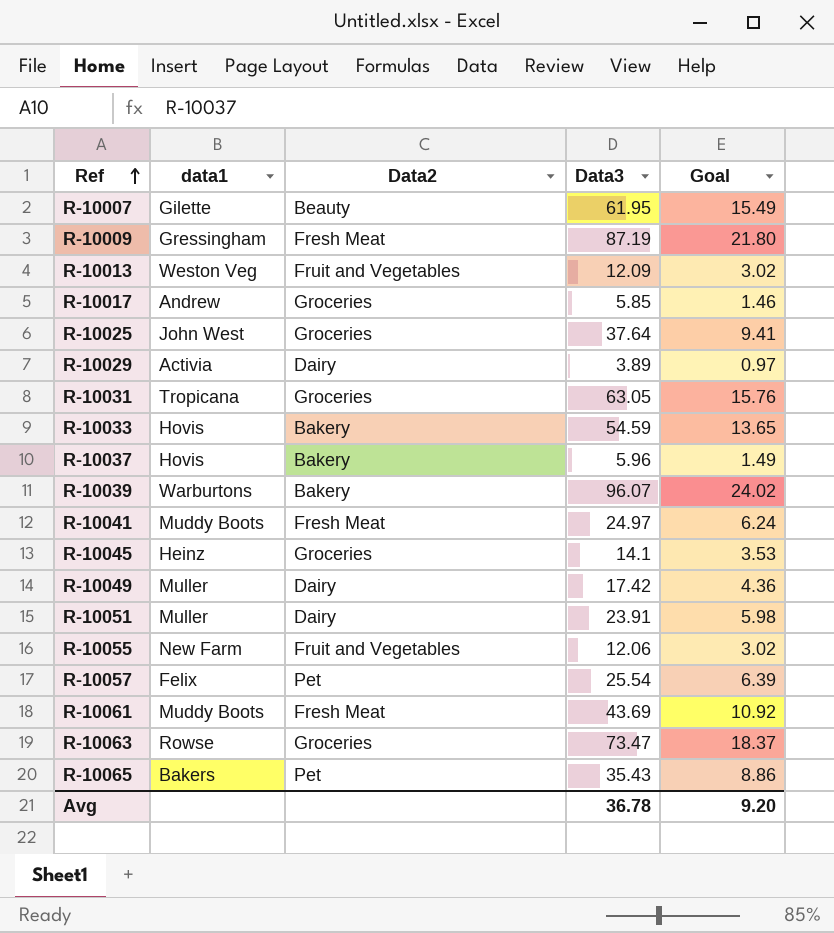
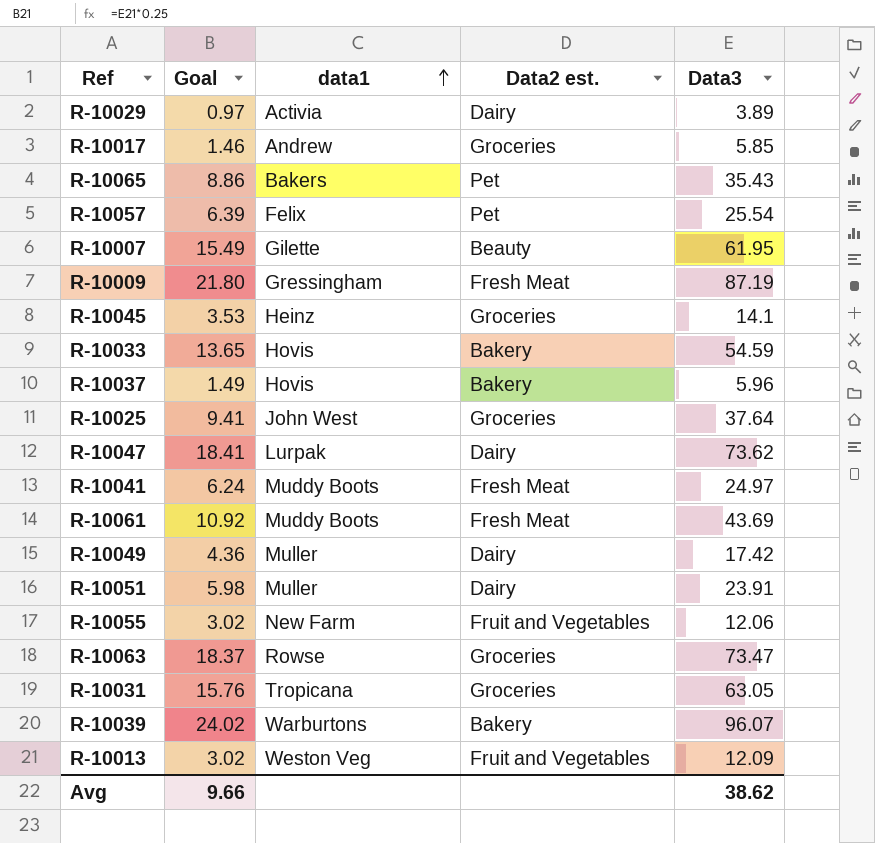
row order: Ref ascending -> data1 ascending
column Goal | position: 5 -> 2
column name: Data2 -> Data2 est.
row R-10047: none -> 18.41 | Lurpak | Dairy | 73.62
Avg | Goal: 9.20 -> 9.66
Avg | Data3: 36.78 -> 38.62

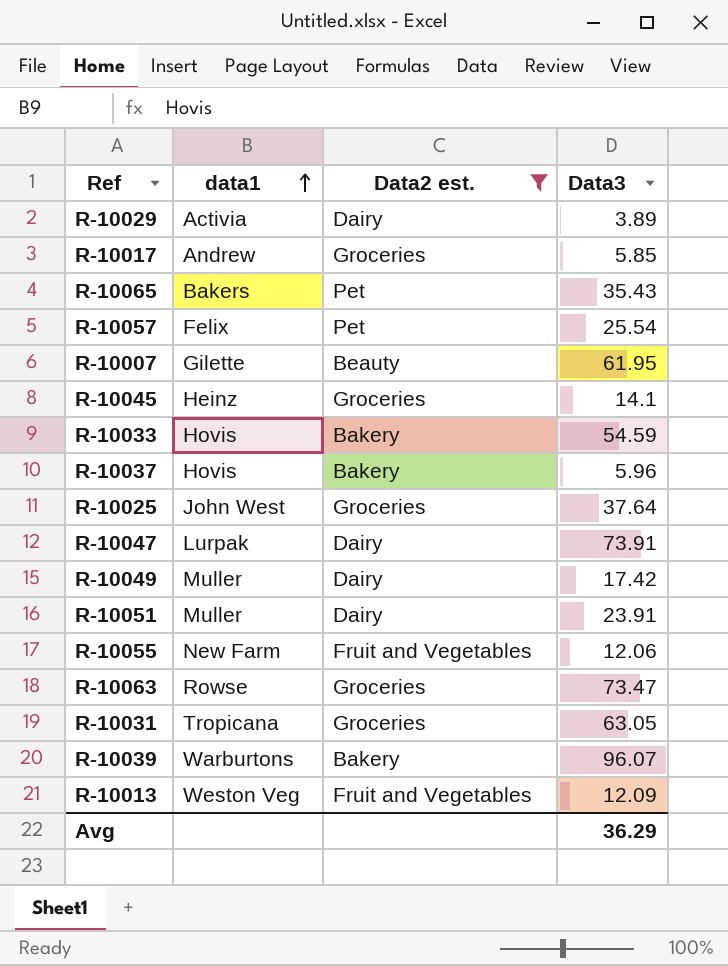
filter: none -> Data2 est. != Fresh Meat
column Goal | formula: [Data3] * 0.25 -> none
R-10047 | Data3: 73.62 -> 73.91
Avg | Data3: 38.62 -> 36.29

